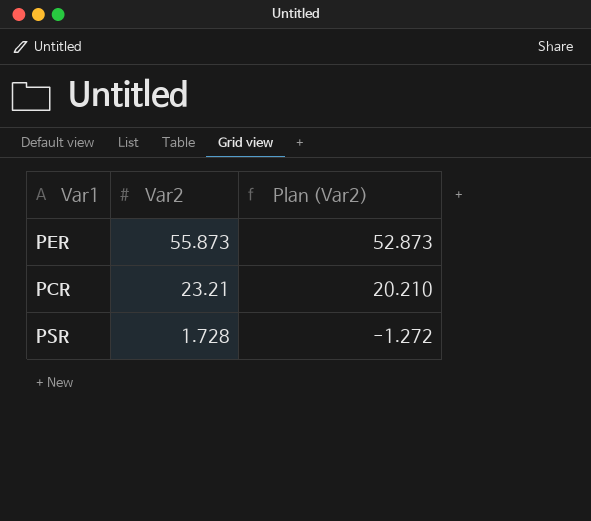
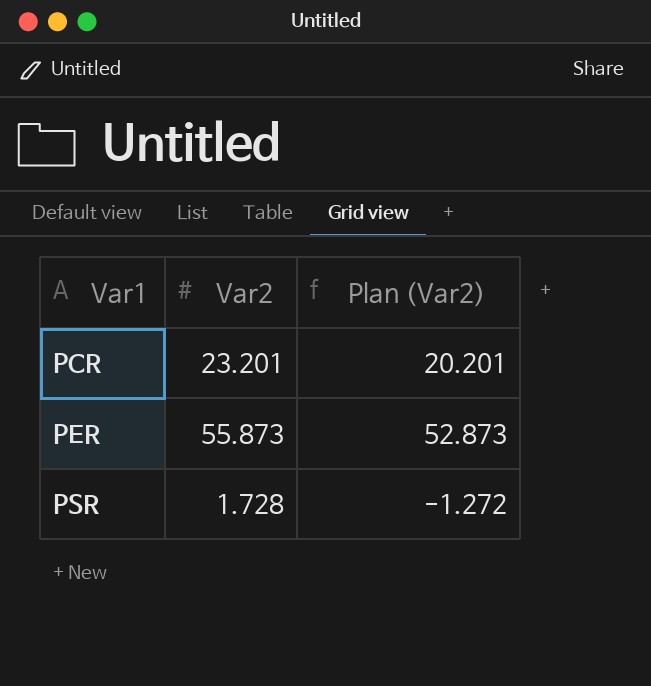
row order: Var2 descending -> Var1 ascending
PCR | Var2: 23.21 -> 23.201
PCR | Plan (Var2): 20.210 -> 20.201

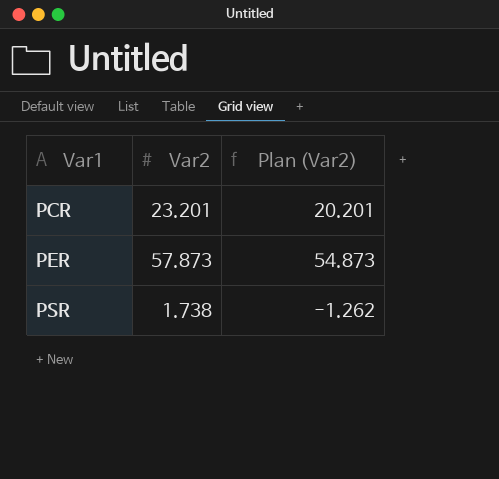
PER | Var2: 55.873 -> 57.873
PER | Plan (Var2): 52.873 -> 54.873
PSR | Var2: 1.728 -> 1.738
PSR | Plan (Var2): -1.272 -> -1.262

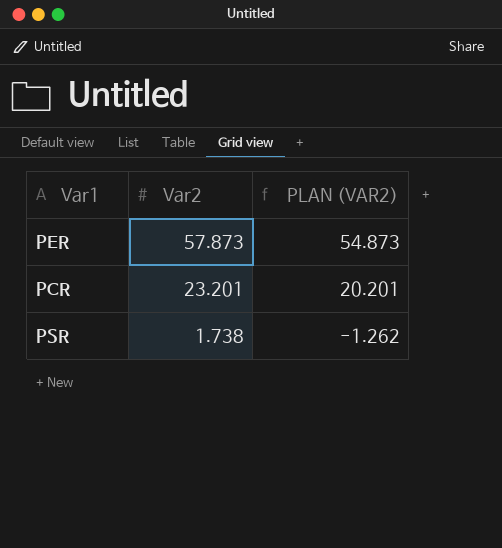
row order: Var1 ascending -> Var2 descending
column name: Plan (Var2) -> PLAN (VAR2)

